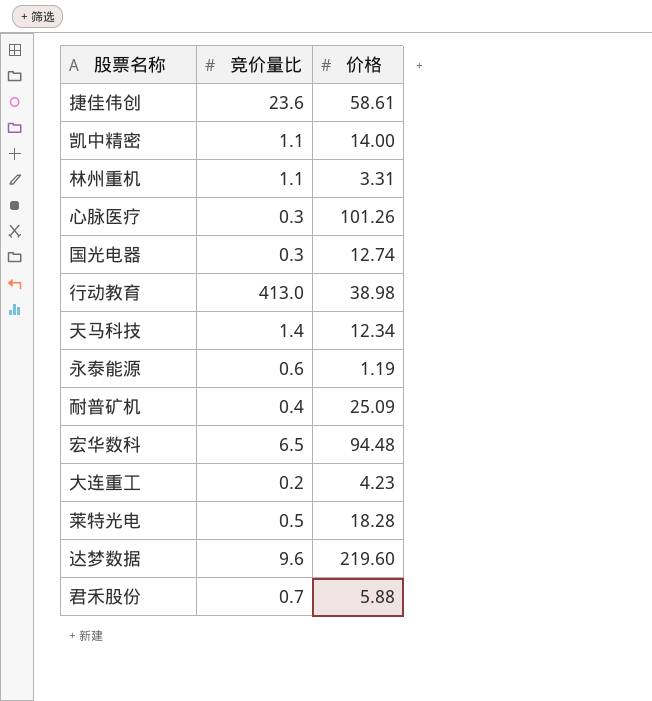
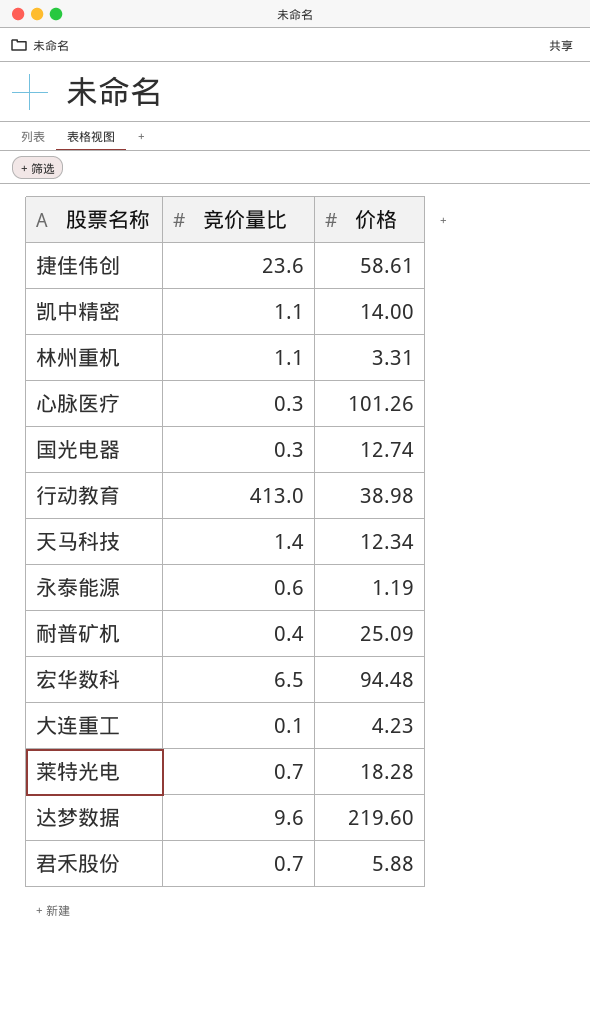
大连重工 | 竞价量比: 0.2 -> 0.1
莱特光电 | 竞价量比: 0.5 -> 0.7

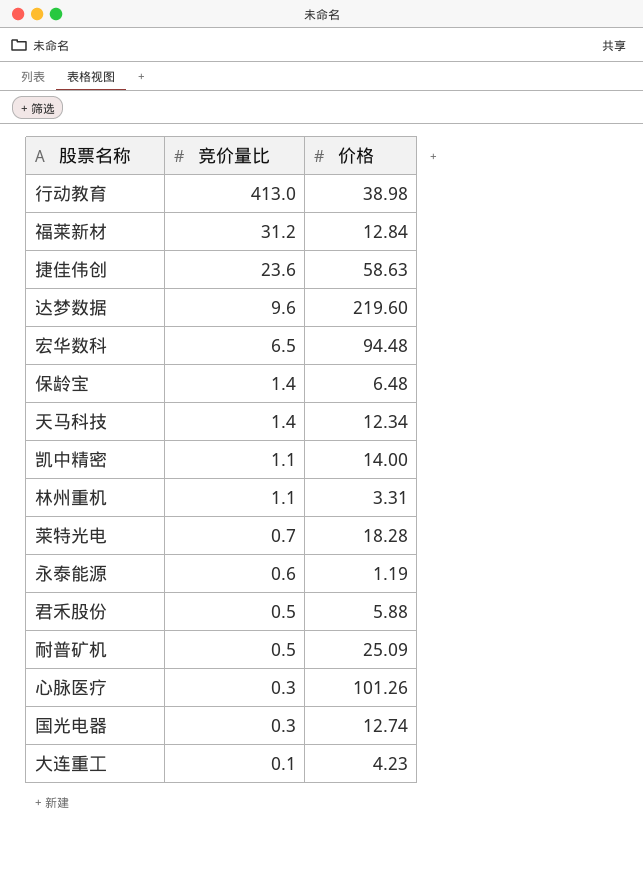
row order: none -> 竞价量比 descending
row 福莱新材: none -> 31.2 | 12.84
捷佳伟创 | 价格: 58.61 -> 58.63
row 保龄宝: none -> 1.4 | 6.48
君禾股份 | 竞价量比: 0.7 -> 0.5
耐普矿机 | 竞价量比: 0.4 -> 0.5

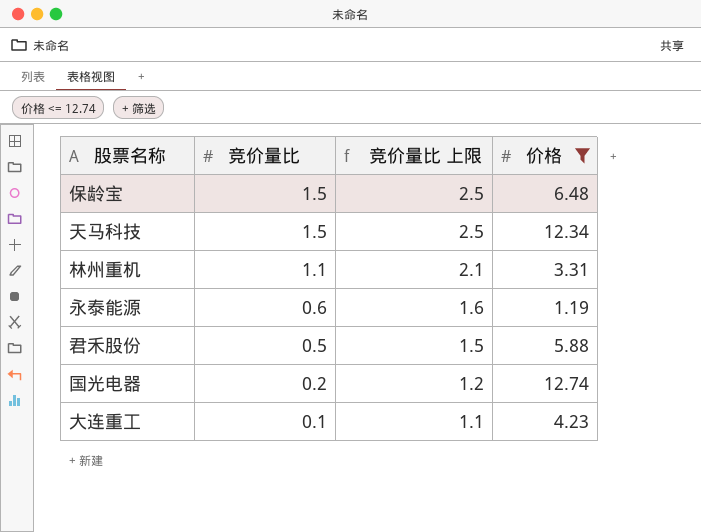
filter: none -> 价格 <= 12.74
column 竞价量比 上限 | formula: none -> [竞价量比] + 1
保龄宝 | 竞价量比: 1.4 -> 1.5
天马科技 | 竞价量比: 1.4 -> 1.5
国光电器 | 竞价量比: 0.3 -> 0.2

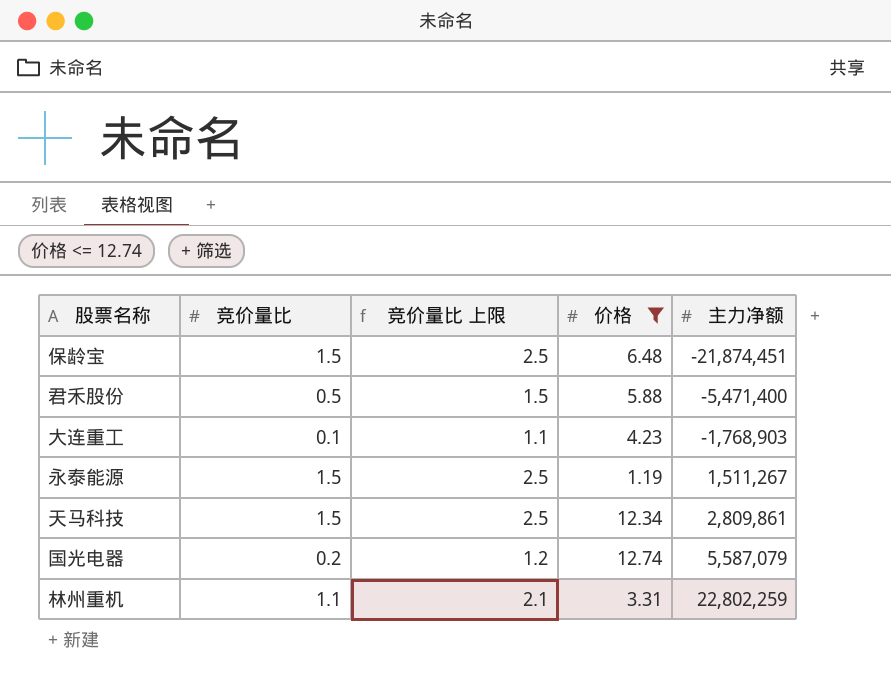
row order: 竞价量比 descending -> 主力净额 ascending
column 主力净额 | position: none -> 5
永泰能源 | 竞价量比: 0.6 -> 1.5
永泰能源 | 竞价量比 上限: 1.6 -> 2.5

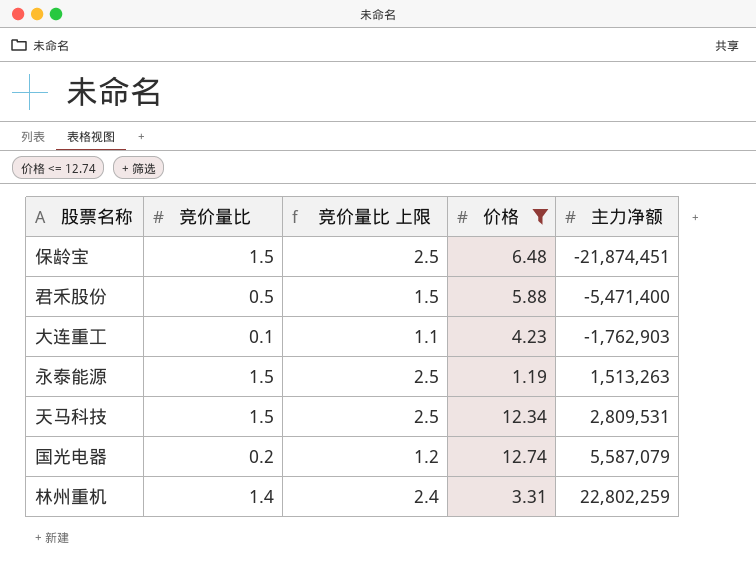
大连重工 | 主力净额: -1,768,903 -> -1,762,903
永泰能源 | 主力净额: 1,511,267 -> 1,513,263
天马科技 | 主力净额: 2,809,861 -> 2,809,531
林州重机 | 竞价量比: 1.1 -> 1.4
林州重机 | 竞价量比 上限: 2.1 -> 2.4

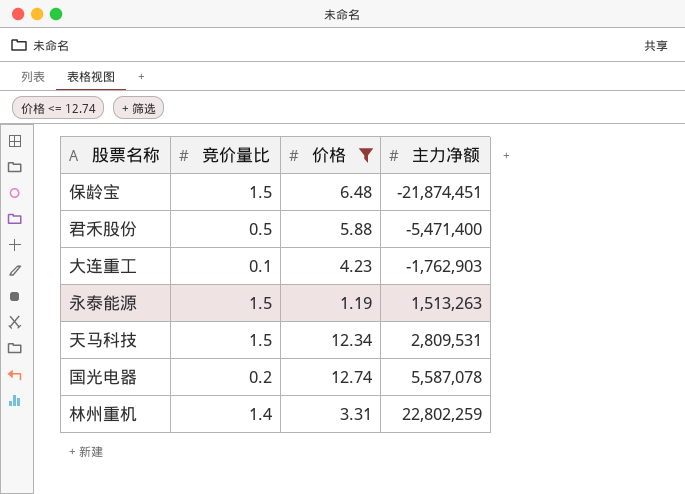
column 竞价量比 上限 | formula: [竞价量比] + 1 -> none
国光电器 | 主力净额: 5,587,079 -> 5,587,078

